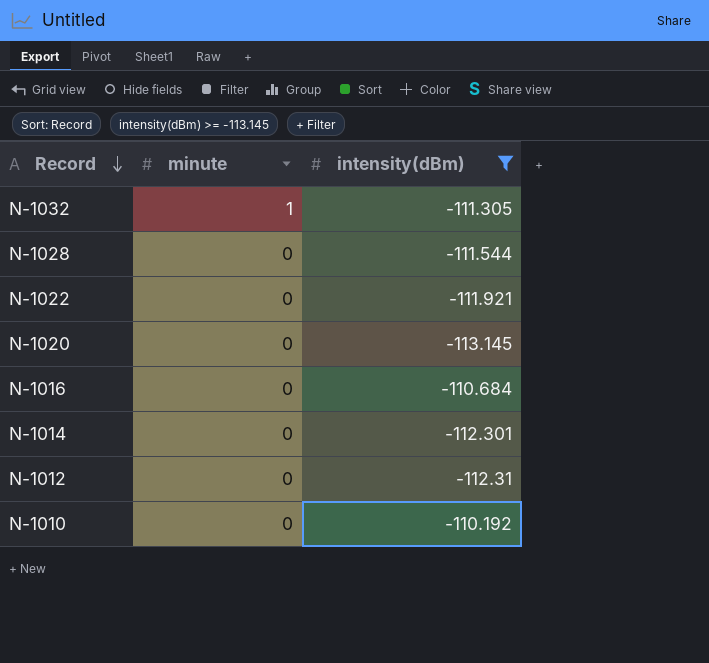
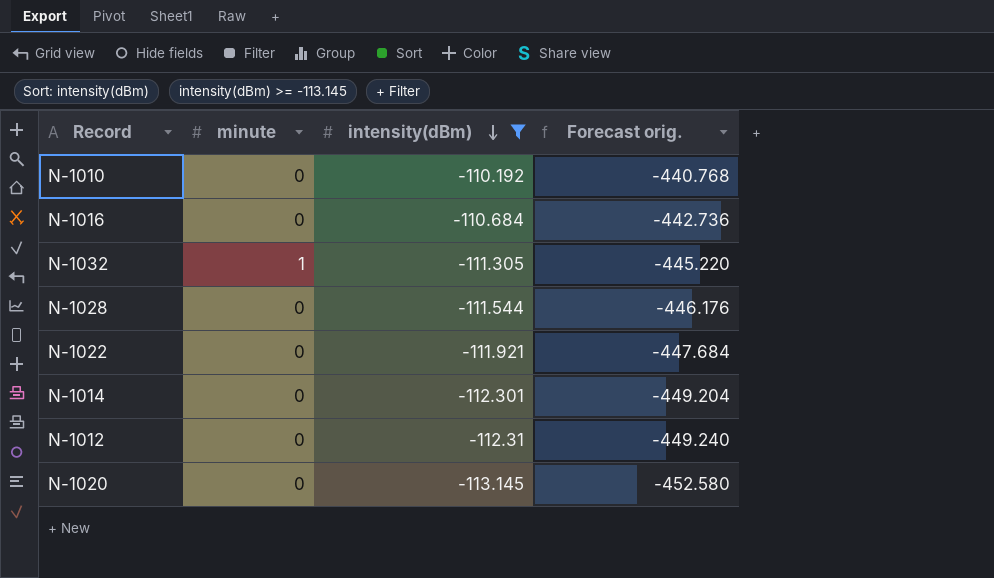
row order: Record descending -> intensity(dBm) descending
column Forecast orig. | formula: none -> [intensity(dBm)] * 4

